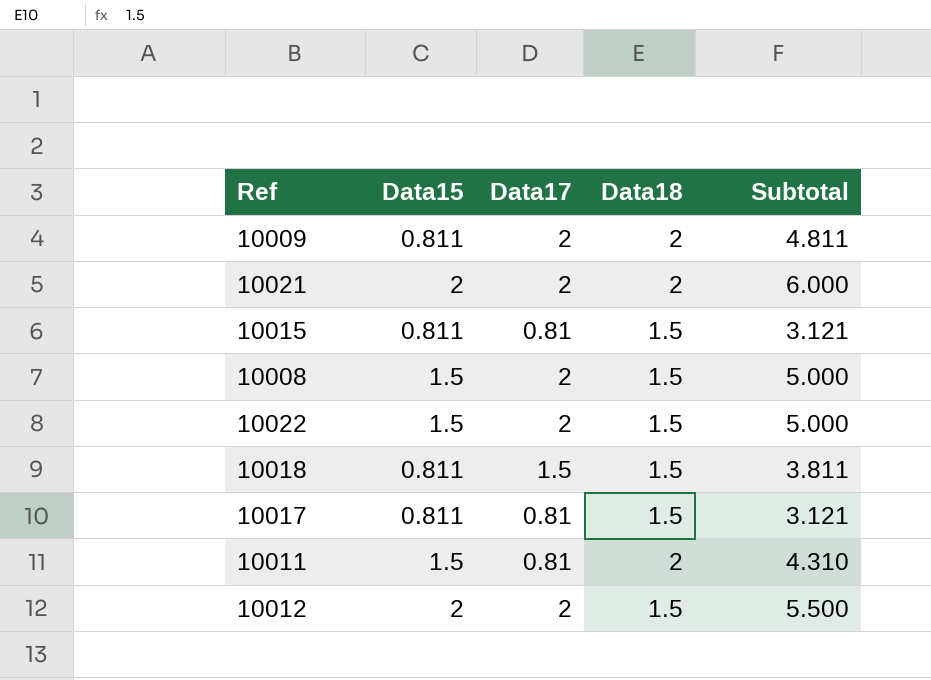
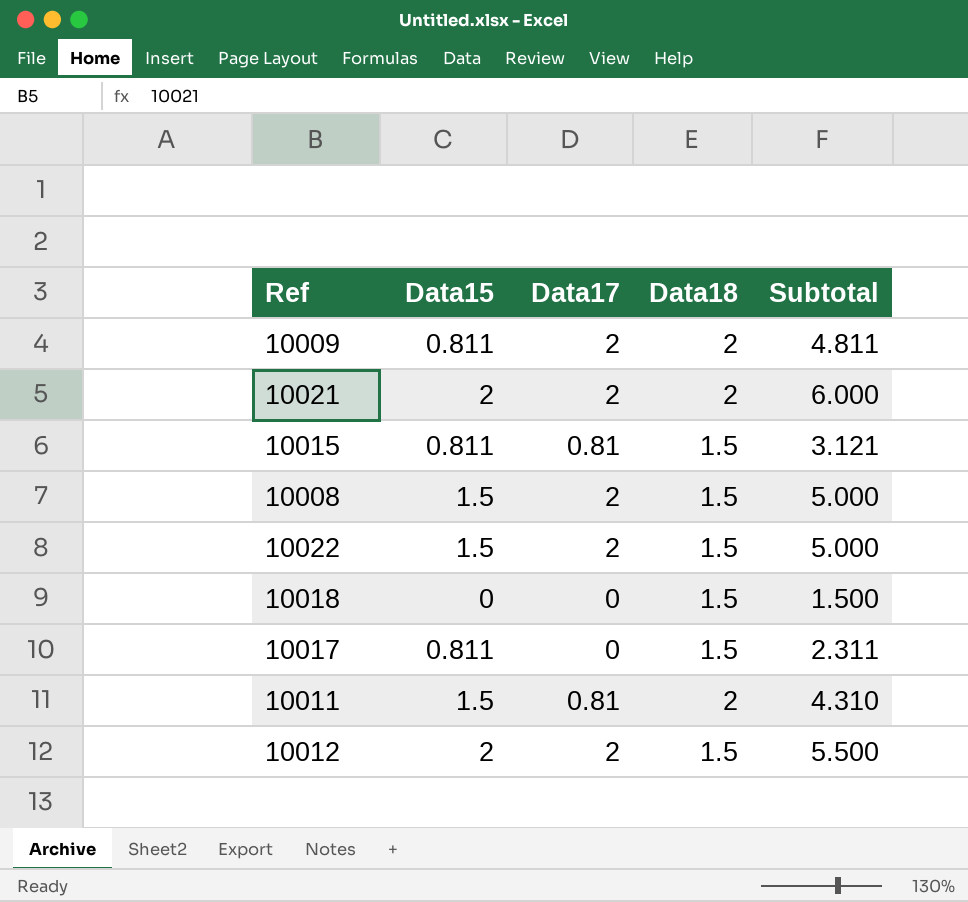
10018 | Data15: 0.811 -> 0
10018 | Data17: 1.5 -> 0
10018 | Subtotal: 3.811 -> 1.500
10017 | Data17: 0.81 -> 0
10017 | Subtotal: 3.121 -> 2.311

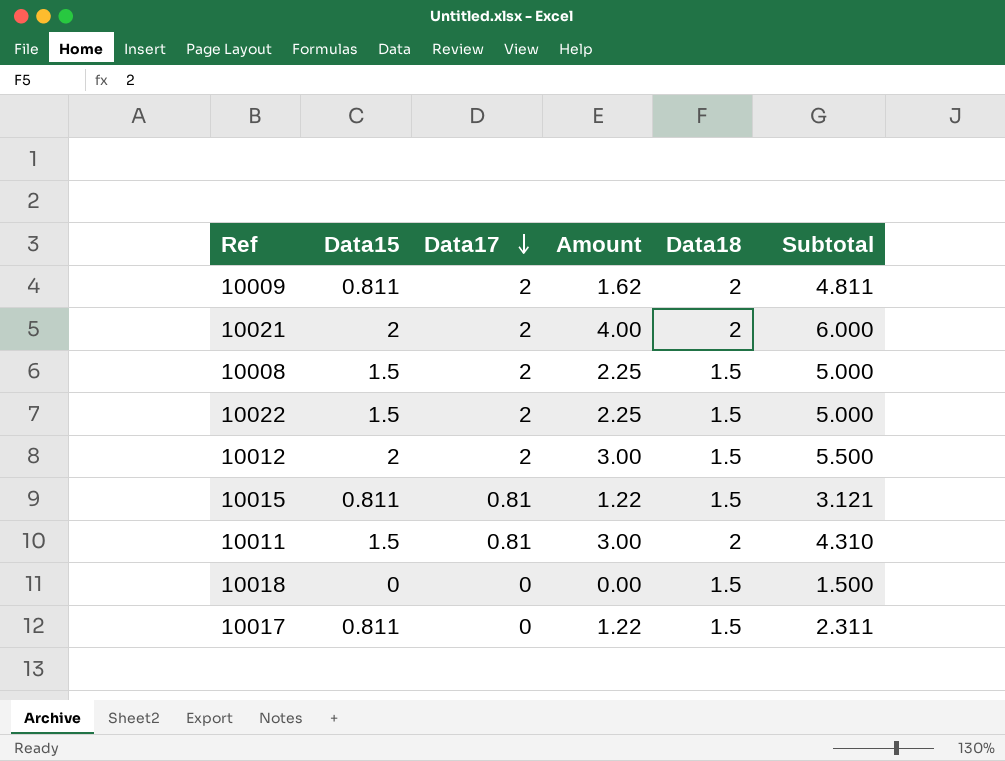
row order: none -> Data17 descending
column Amount | formula: none -> [Data15] * [Data18]

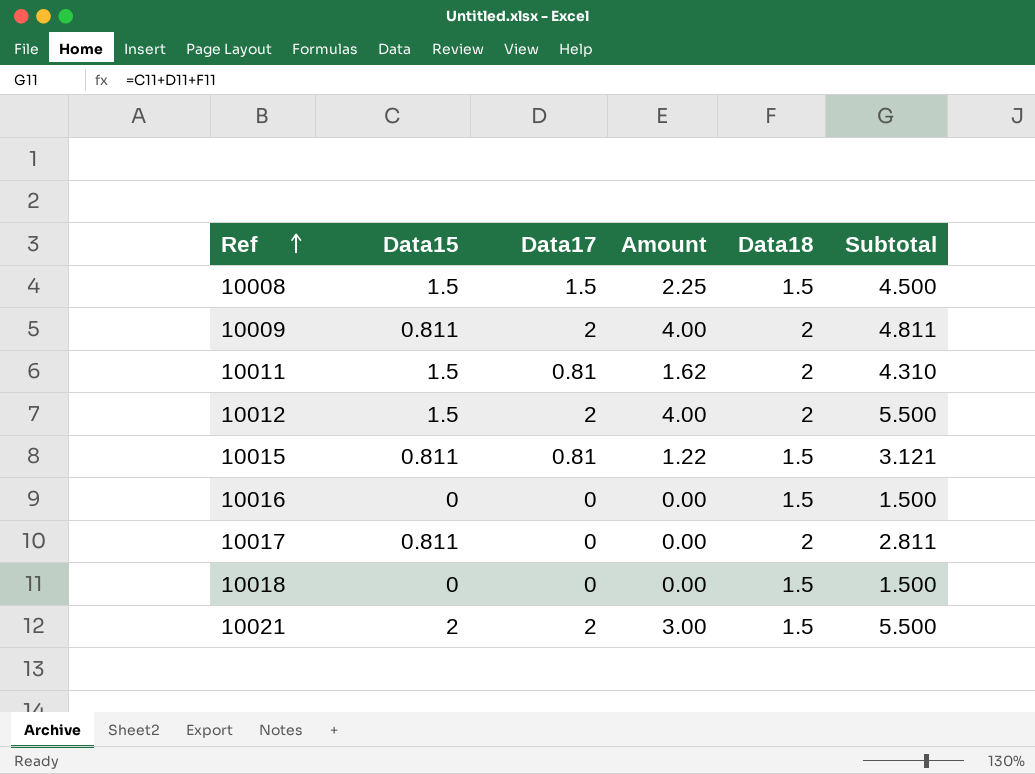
row order: Data17 descending -> Ref ascending
column Amount | formula: [Data15] * [Data18] -> [Data17] * [Data18]
row 10022: 1.5 | 2 | 2.25 | 1.5 | 5.000 -> none
10008 | Data17: 2 -> 1.5
10008 | Subtotal: 5.000 -> 4.500
10012 | Data15: 2 -> 1.5
10012 | Data18: 1.5 -> 2
row 10016: none -> 0 | 0 | 0.00 | 1.5 | 1.500
10017 | Data18: 1.5 -> 2
10017 | Subtotal: 2.311 -> 2.811
10021 | Data18: 2 -> 1.5
10021 | Subtotal: 6.000 -> 5.500

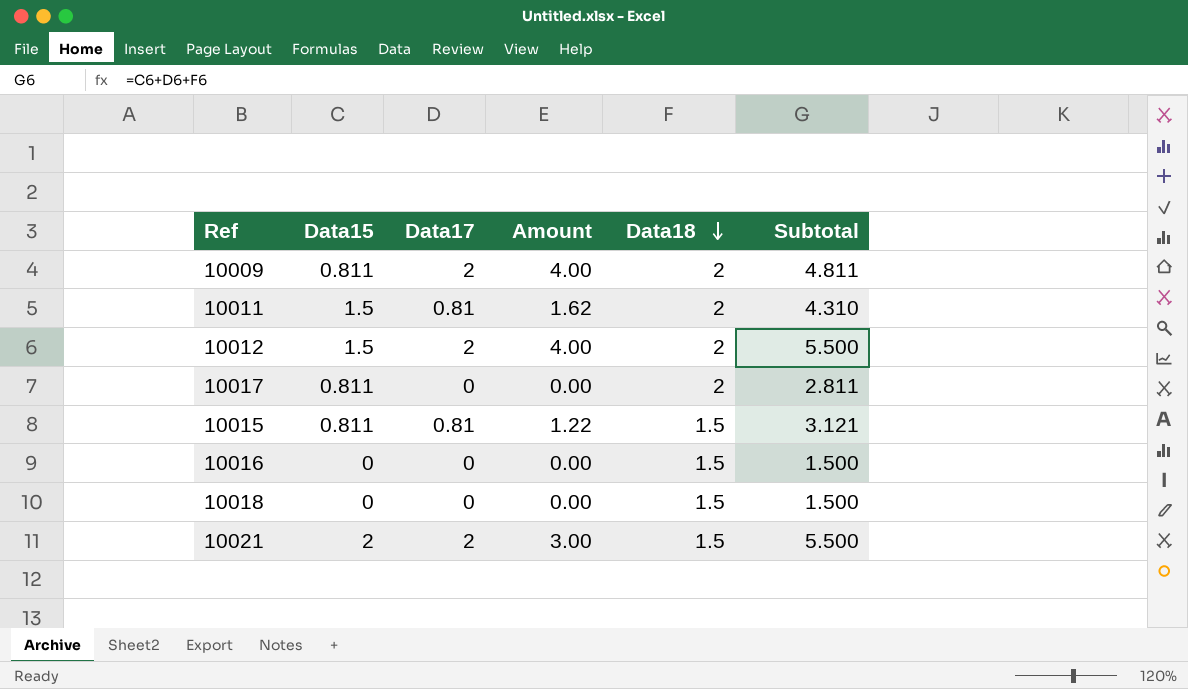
row order: Ref ascending -> Data18 descending
row 10008: 1.5 | 1.5 | 2.25 | 1.5 | 4.500 -> none

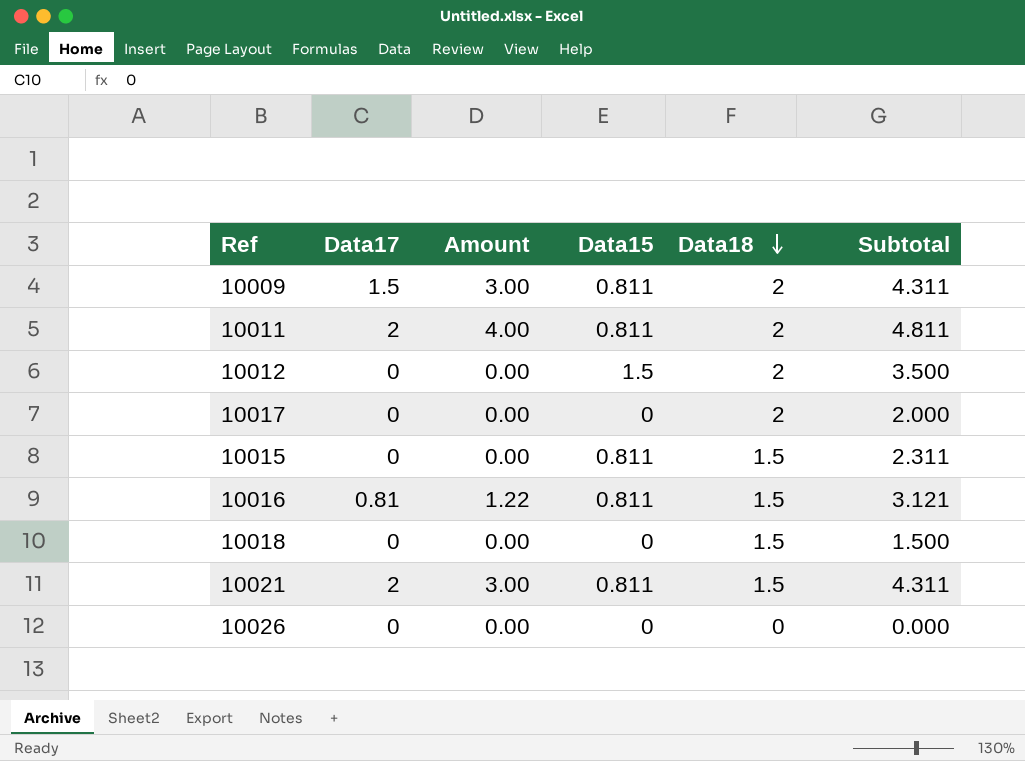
column Data15 | position: 2 -> 4
10009 | Data17: 2 -> 1.5
10009 | Amount: 4.00 -> 3.00
10009 | Subtotal: 4.811 -> 4.311
10011 | Data17: 0.81 -> 2
10011 | Amount: 1.62 -> 4.00
10011 | Data15: 1.5 -> 0.811
10011 | Subtotal: 4.310 -> 4.811
10012 | Data17: 2 -> 0
10012 | Amount: 4.00 -> 0.00
10012 | Subtotal: 5.500 -> 3.500
10017 | Data15: 0.811 -> 0
10017 | Subtotal: 2.811 -> 2.000
10015 | Data17: 0.81 -> 0
10015 | Amount: 1.22 -> 0.00
10015 | Subtotal: 3.121 -> 2.311
10016 | Data17: 0 -> 0.81
10016 | Amount: 0.00 -> 1.22
10016 | Data15: 0 -> 0.811
10016 | Subtotal: 1.500 -> 3.121
10021 | Data15: 2 -> 0.811
10021 | Subtotal: 5.500 -> 4.311
row 10026: none -> 0 | 0.00 | 0 | 0 | 0.000

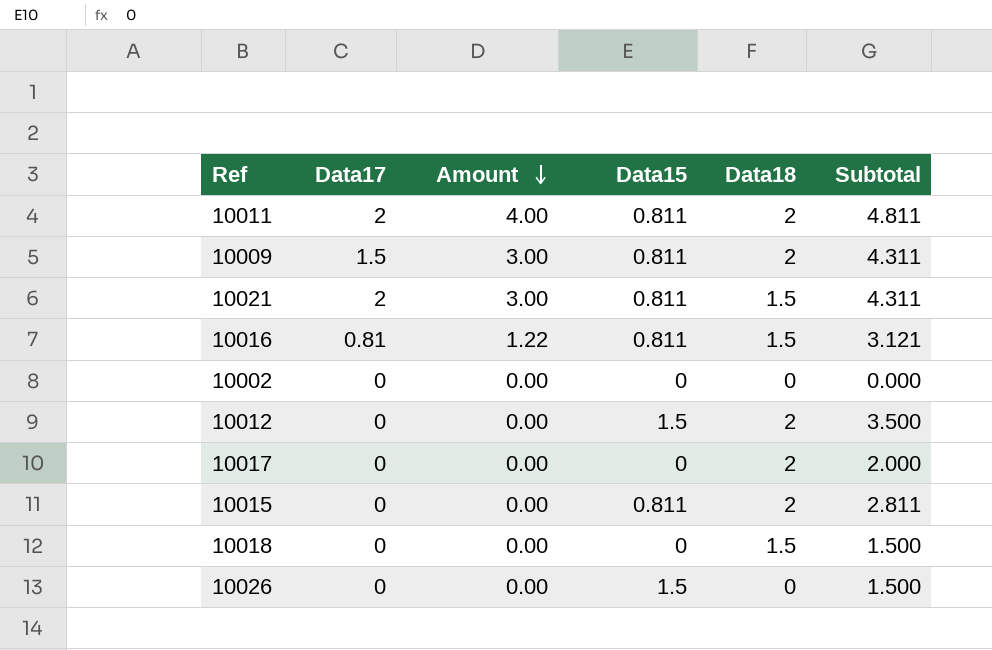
row order: Data18 descending -> Amount descending
row 10002: none -> 0 | 0.00 | 0 | 0 | 0.000
10015 | Data18: 1.5 -> 2
10015 | Subtotal: 2.311 -> 2.811
10026 | Data15: 0 -> 1.5
10026 | Subtotal: 0.000 -> 1.500

